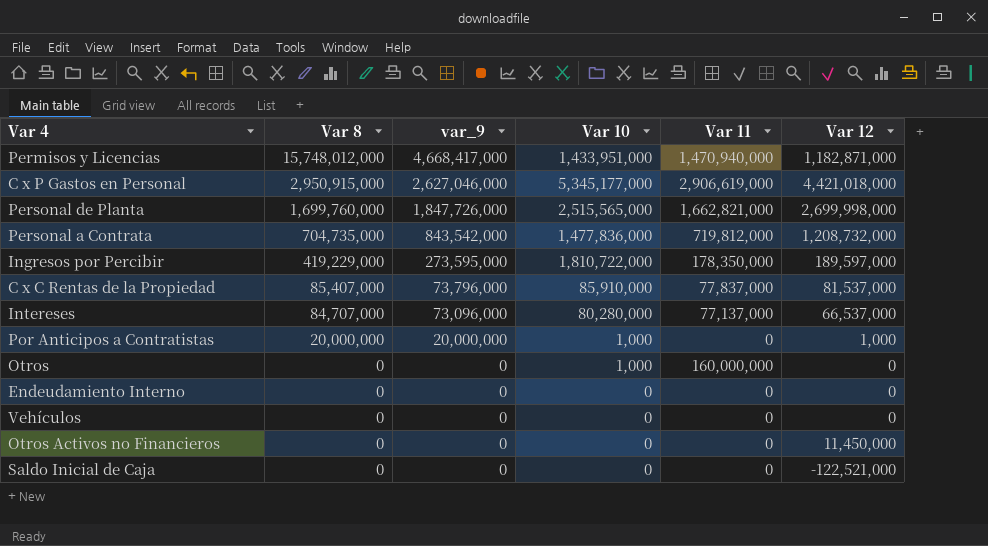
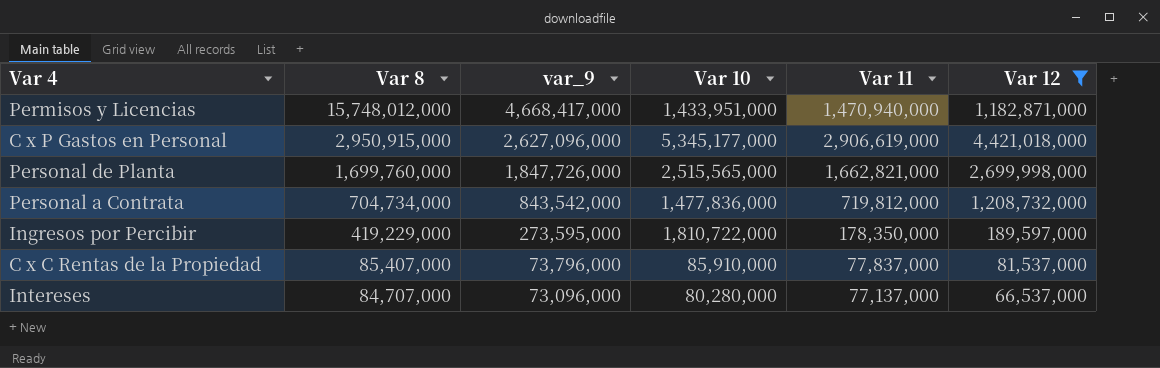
filter: none -> Var 12 >= 66,537,000
C x P Gastos en Personal | var_9: 2,627,046,000 -> 2,627,096,000
Personal a Contrata | Var 8: 704,735,000 -> 704,734,000

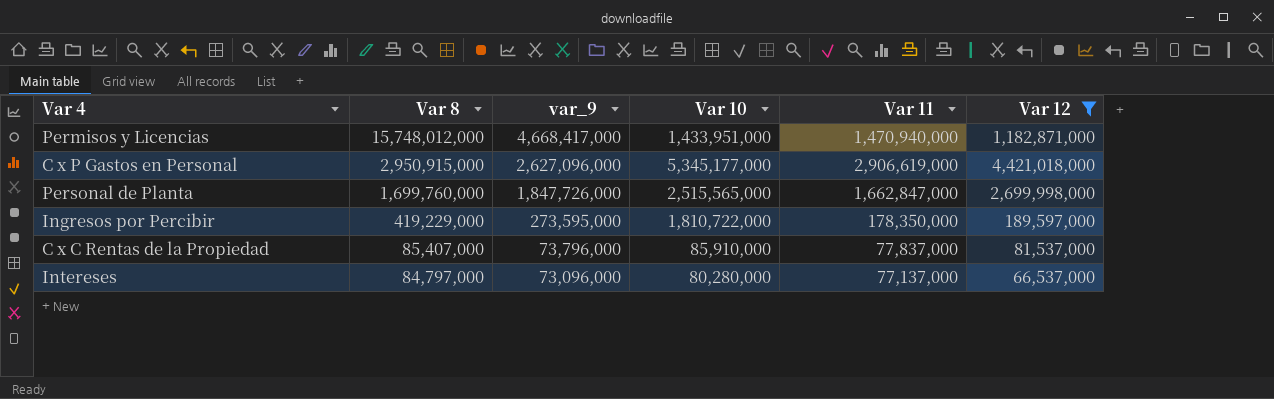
row Personal a Contrata: 704,734,000 | 843,542,000 | 1,477,836,000 | 719,812,000 | 1,208,732,000 -> none
Personal de Planta | Var 11: 1,662,821,000 -> 1,662,847,000
Intereses | Var 8: 84,707,000 -> 84,797,000

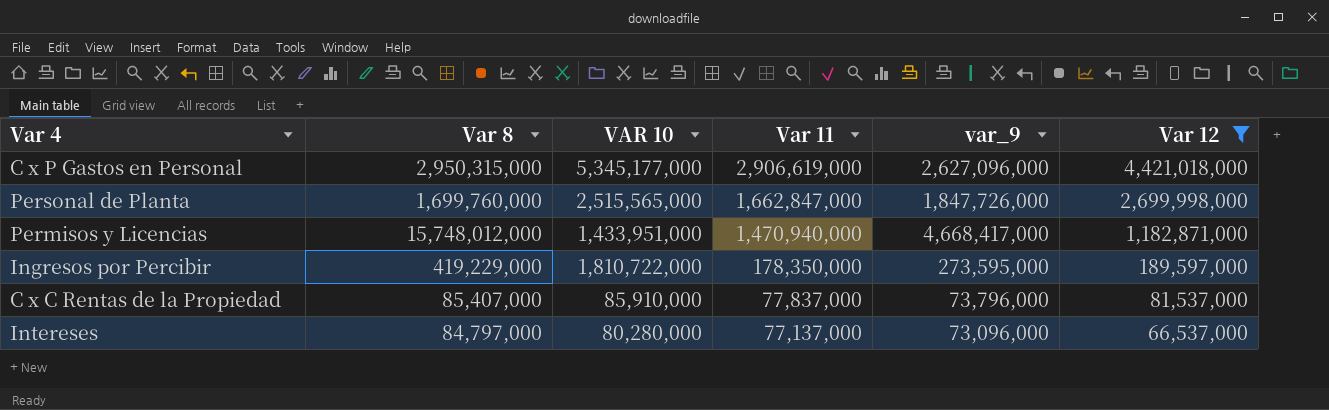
row order: Var 8 descending -> Var 11 descending
column name: Var 10 -> VAR 10
column var_9 | position: 3 -> 5
C x P Gastos en Personal | Var 8: 2,950,915,000 -> 2,950,315,000

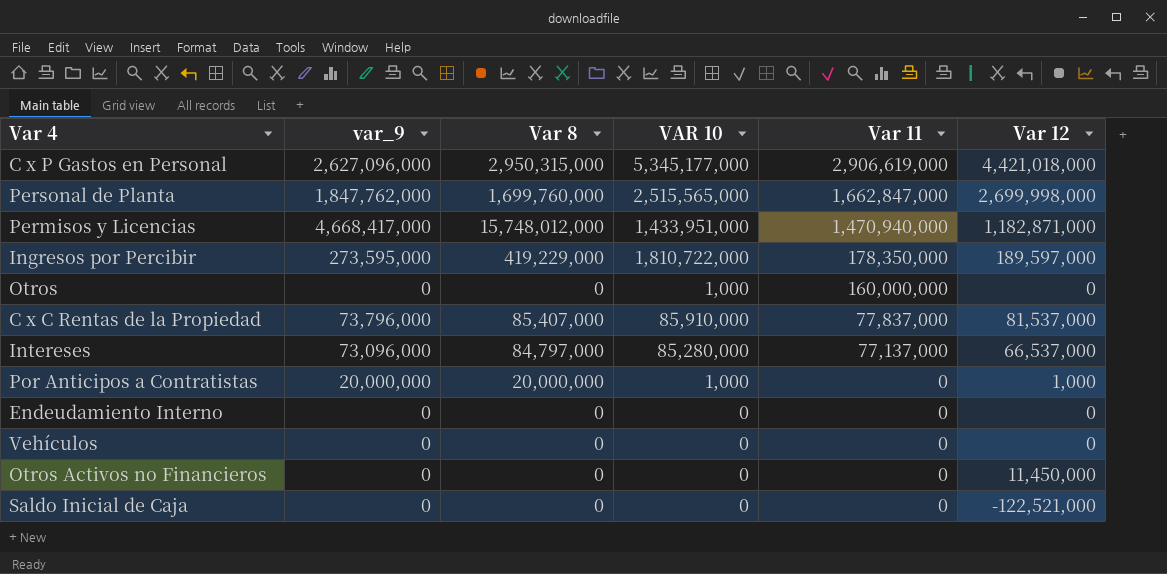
filter: Var 12 >= 66,537,000 -> none
column var_9 | position: 5 -> 2
Personal de Planta | var_9: 1,847,726,000 -> 1,847,762,000
Intereses | VAR 10: 80,280,000 -> 85,280,000

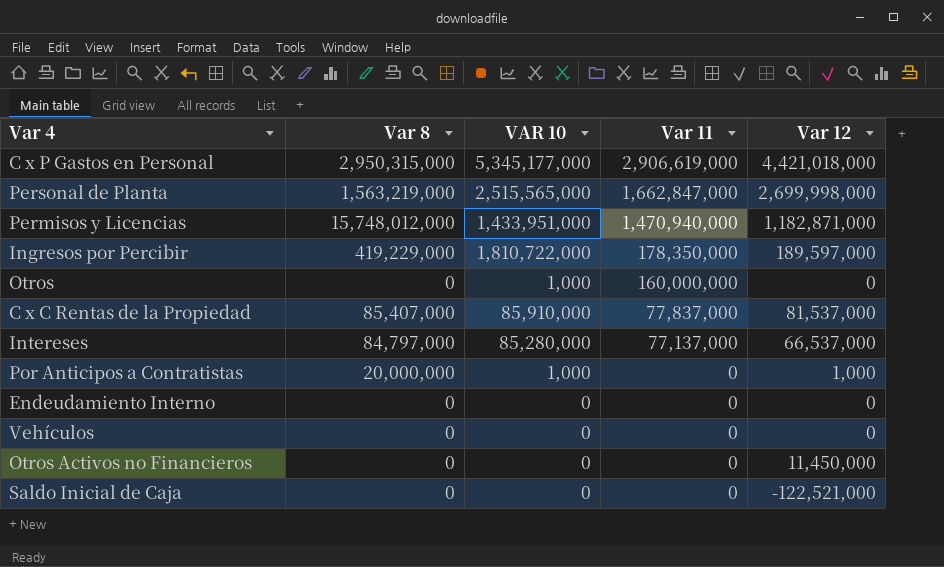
column var_9 | position: 2 -> none
Personal de Planta | Var 8: 1,699,760,000 -> 1,563,219,000

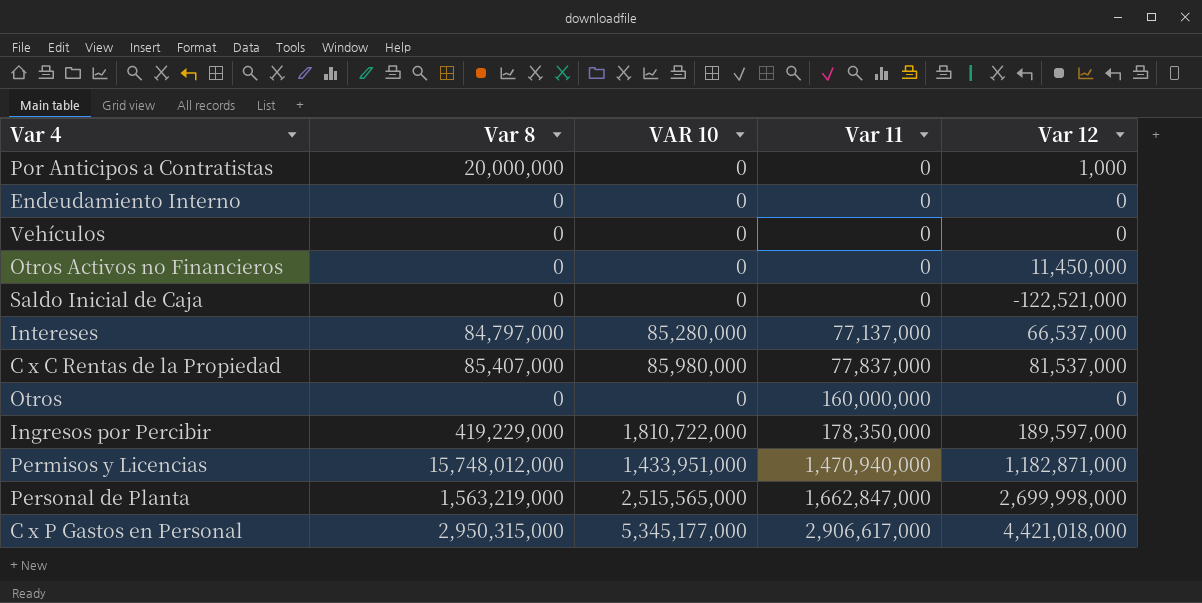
row order: Var 11 descending -> Var 11 ascending
Por Anticipos a Contratistas | VAR 10: 1,000 -> 0
C x C Rentas de la Propiedad | VAR 10: 85,910,000 -> 85,980,000
Otros | VAR 10: 1,000 -> 0
C x P Gastos en Personal | Var 11: 2,906,619,000 -> 2,906,617,000

